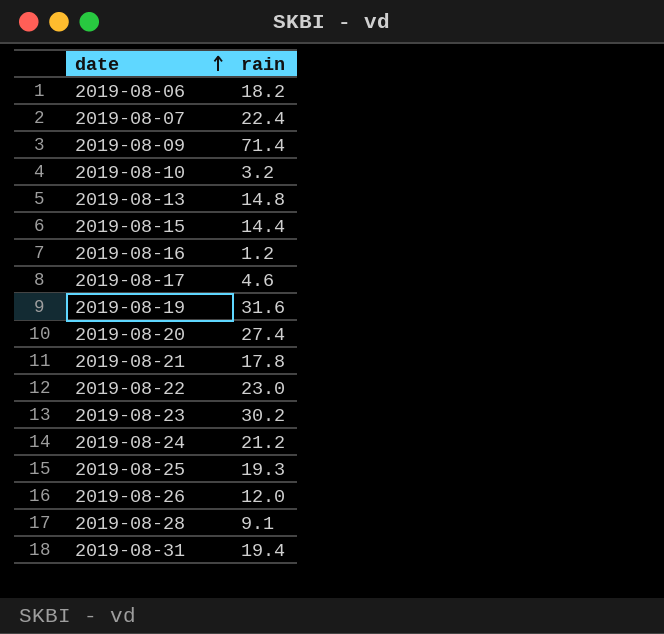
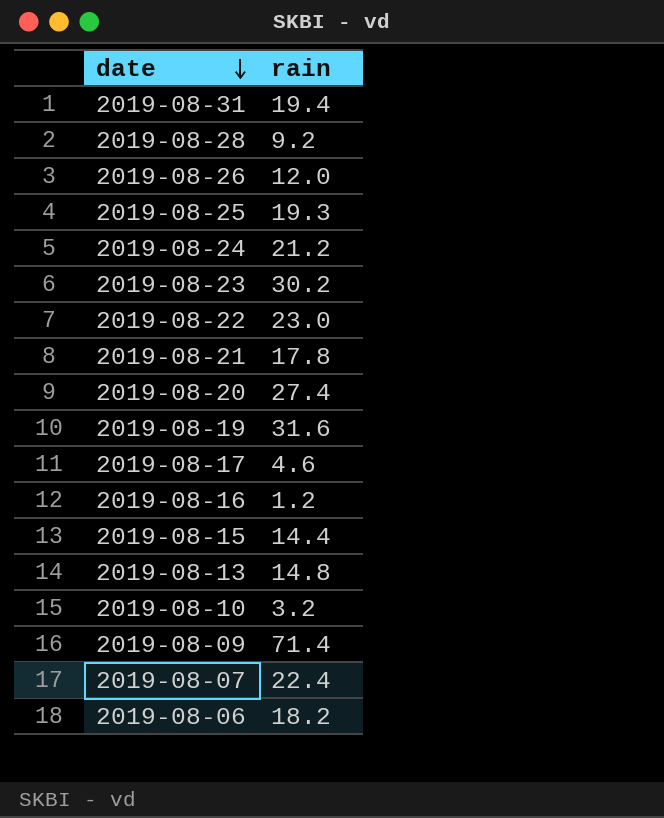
row order: date ascending -> date descending
2019-08-28 | rain: 9.1 -> 9.2

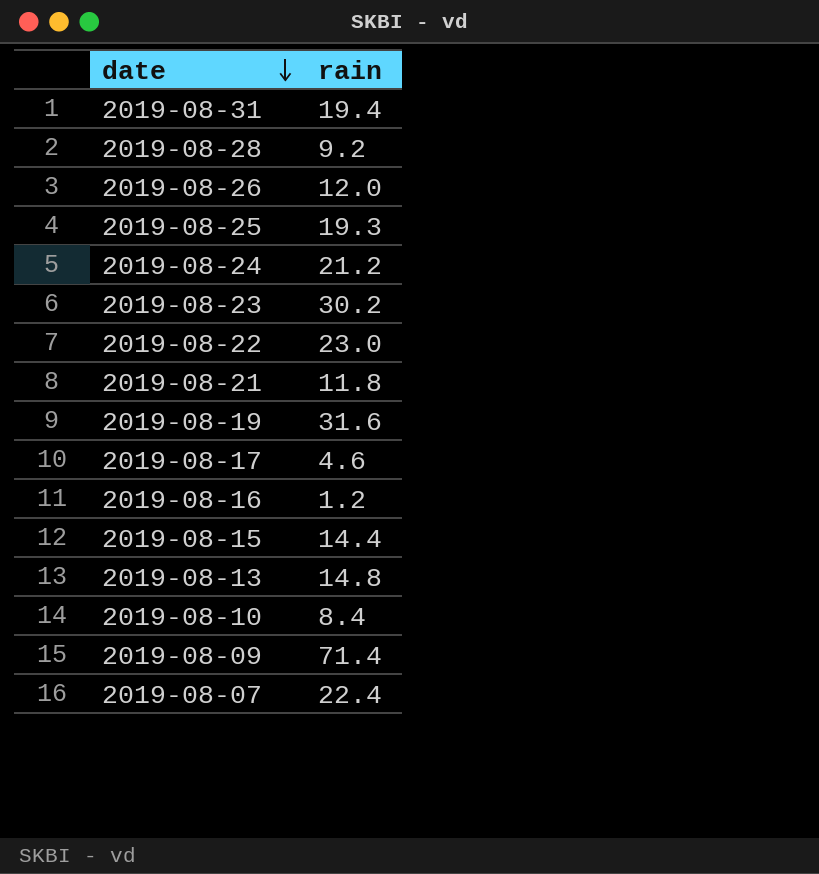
row 2019-08-20: 27.4 -> none
row 2019-08-06: 18.2 -> none
2019-08-21 | rain: 17.8 -> 11.8
2019-08-10 | rain: 3.2 -> 8.4

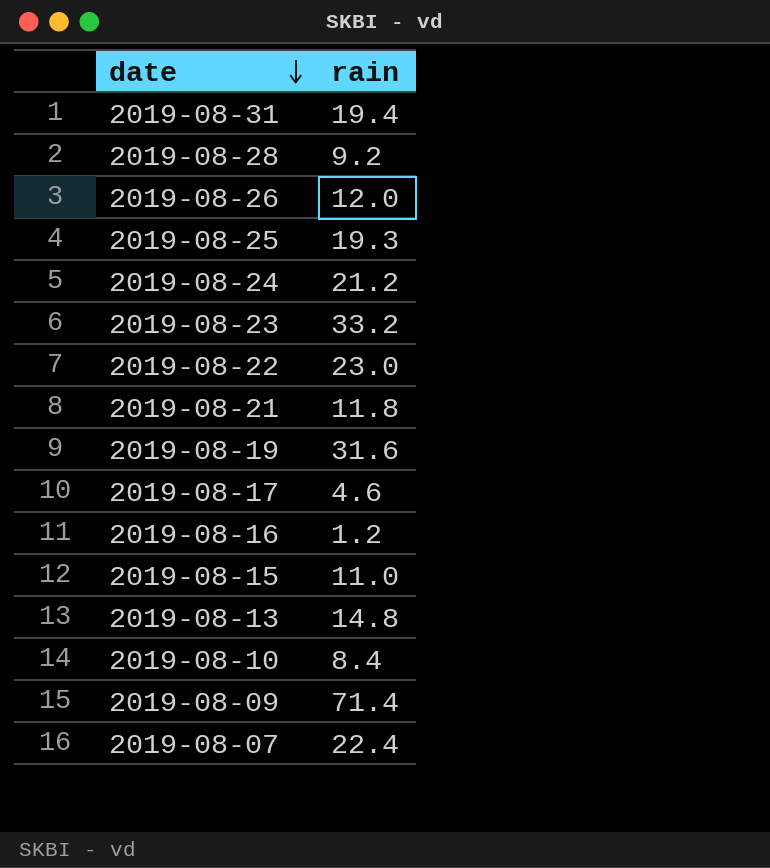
2019-08-23 | rain: 30.2 -> 33.2
2019-08-15 | rain: 14.4 -> 11.0

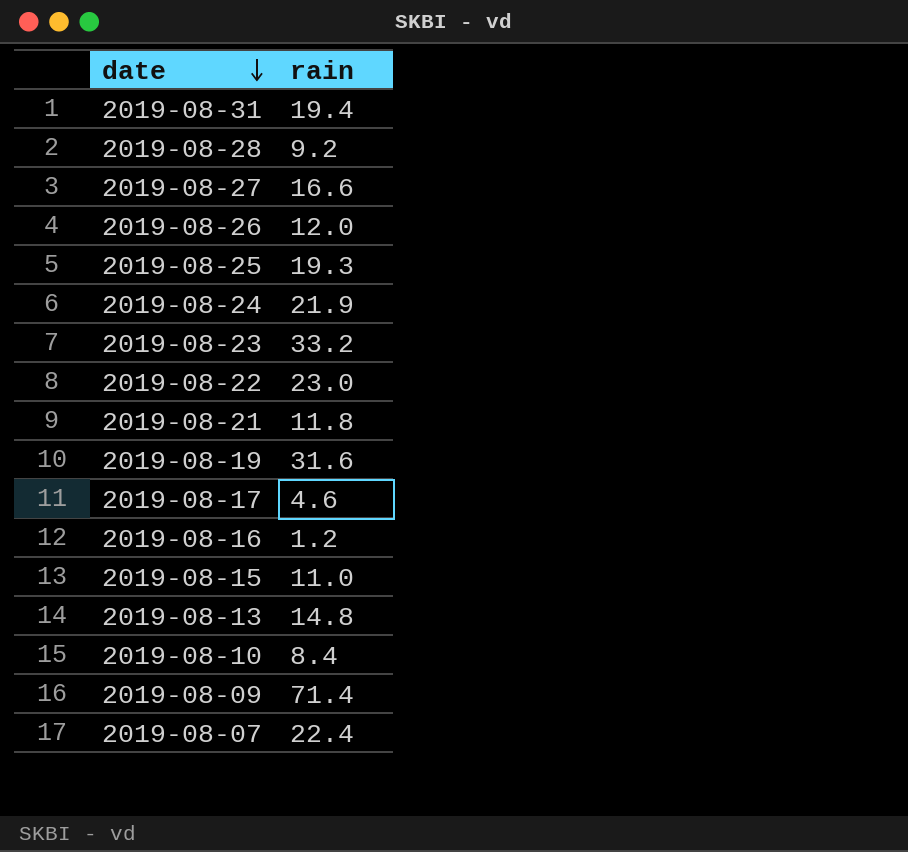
row 2019-08-27: none -> 16.6
2019-08-24 | rain: 21.2 -> 21.9

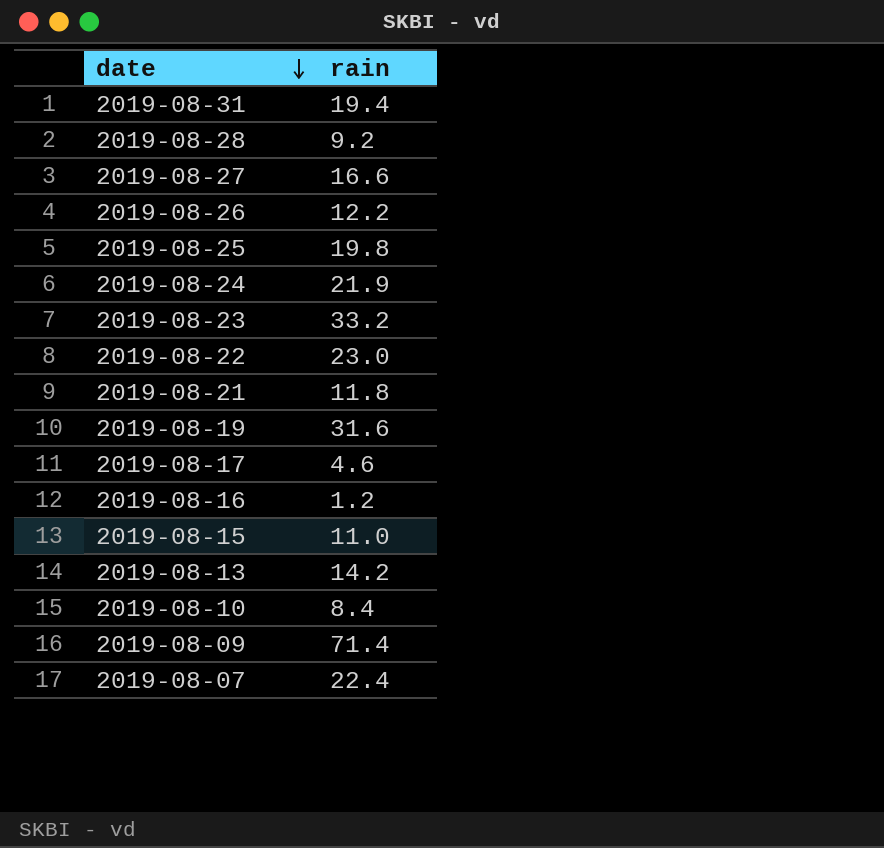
2019-08-26 | rain: 12.0 -> 12.2
2019-08-25 | rain: 19.3 -> 19.8
2019-08-13 | rain: 14.8 -> 14.2

